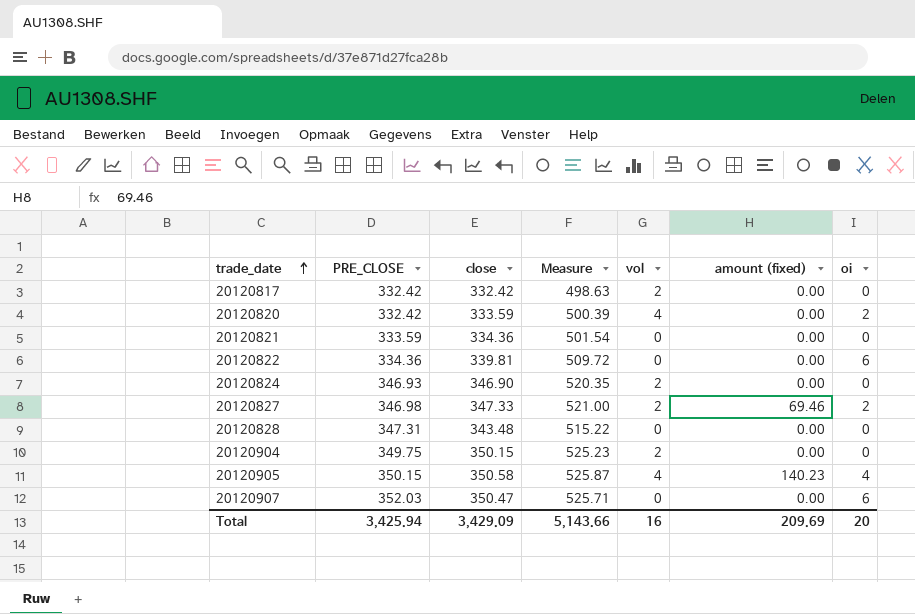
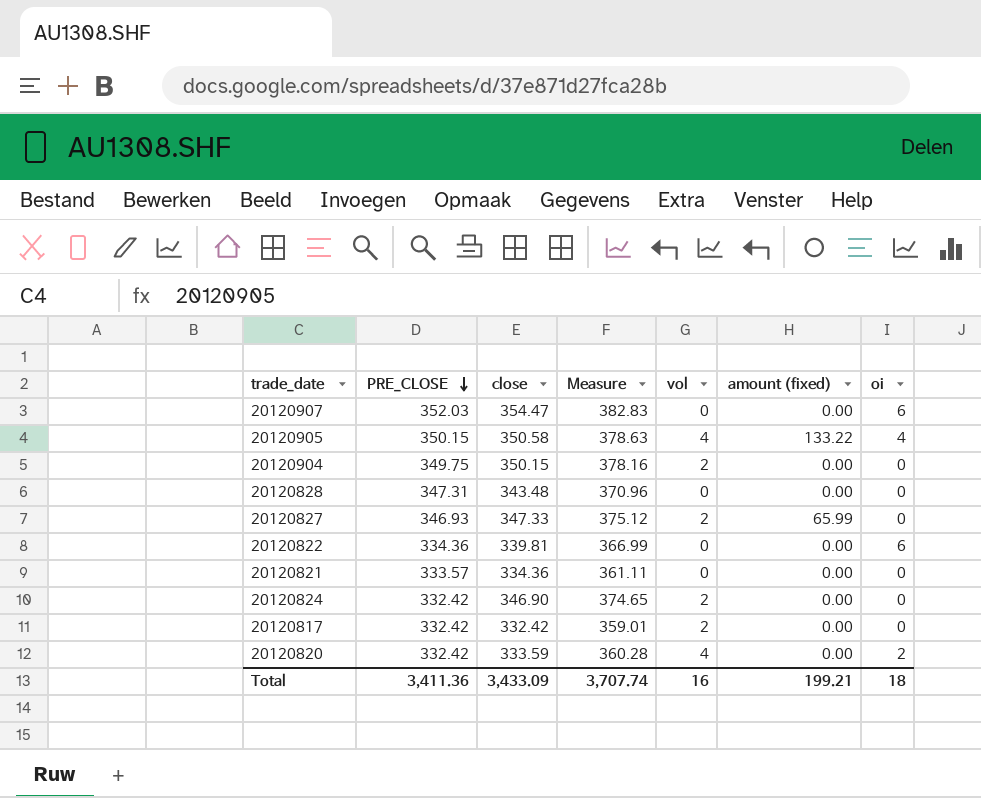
row order: trade_date ascending -> PRE_CLOSE descending
column Measure | formula: [close] * 1.5 -> [close] * 1.08
20120907 | close: 350.47 -> 354.47
20120905 | amount (fixed): 140.23 -> 133.22
20120827 | PRE_CLOSE: 346.98 -> 346.93
20120827 | amount (fixed): 69.46 -> 65.99
20120827 | oi: 2 -> 0
20120821 | PRE_CLOSE: 333.59 -> 333.57
20120824 | PRE_CLOSE: 346.93 -> 332.42
Total | PRE_CLOSE: 3,425.94 -> 3,411.36
Total | close: 3,429.09 -> 3,433.09
Total | Measure: 5,143.66 -> 3,707.74
Total | amount (fixed): 209.69 -> 199.21
Total | oi: 20 -> 18

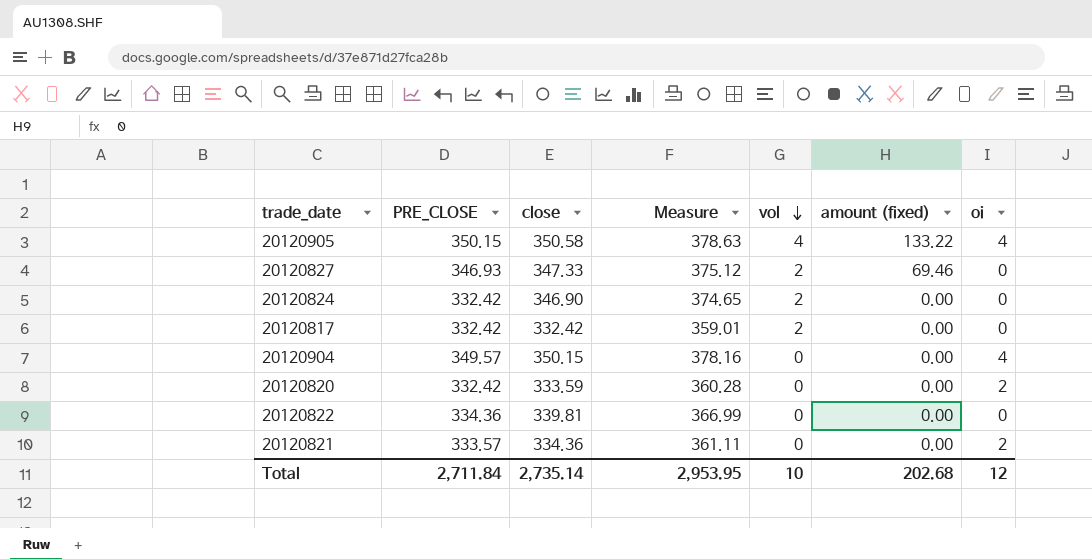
row order: PRE_CLOSE descending -> vol descending
row 20120907: 352.03 | 354.47 | 382.83 | 0 | 0.00 | 6 -> none
row 20120828: 347.31 | 343.48 | 370.96 | 0 | 0.00 | 0 -> none
20120827 | amount (fixed): 65.99 -> 69.46
20120904 | PRE_CLOSE: 349.75 -> 349.57
20120904 | vol: 2 -> 0
20120904 | oi: 0 -> 4
20120820 | vol: 4 -> 0
20120822 | oi: 6 -> 0
20120821 | oi: 0 -> 2
Total | PRE_CLOSE: 3,411.36 -> 2,711.84
Total | close: 3,433.09 -> 2,735.14
Total | Measure: 3,707.74 -> 2,953.95
Total | vol: 16 -> 10
Total | amount (fixed): 199.21 -> 202.68
Total | oi: 18 -> 12

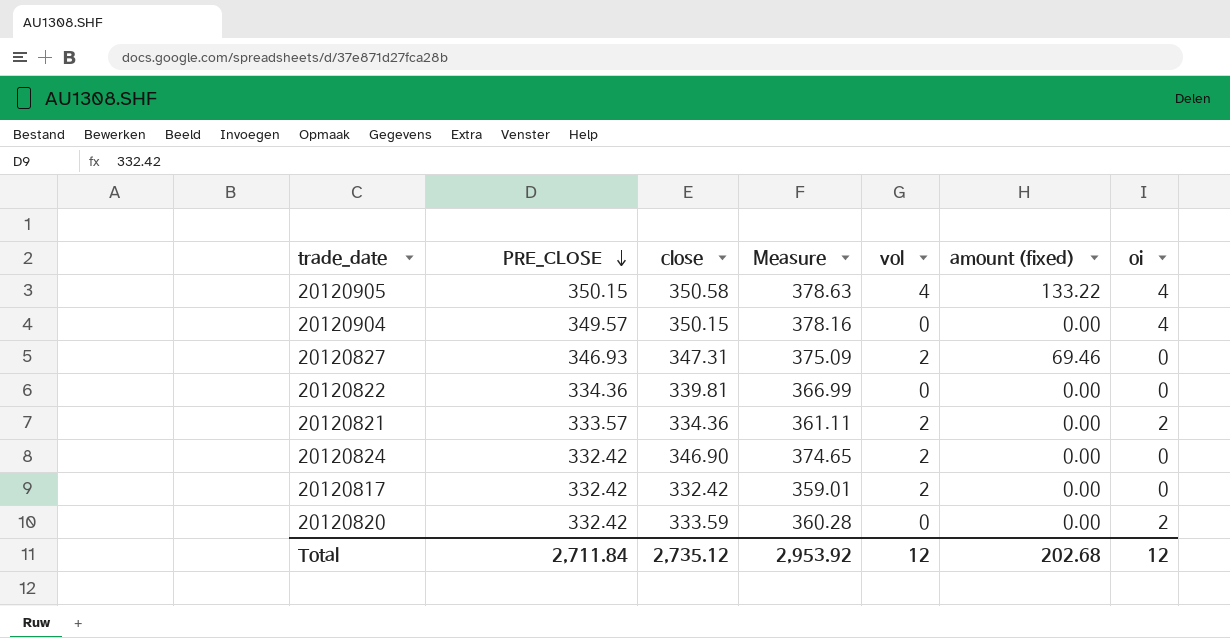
row order: vol descending -> PRE_CLOSE descending
20120827 | close: 347.33 -> 347.31
20120827 | Measure: 375.12 -> 375.09
20120821 | vol: 0 -> 2
Total | close: 2,735.14 -> 2,735.12
Total | Measure: 2,953.95 -> 2,953.92
Total | vol: 10 -> 12

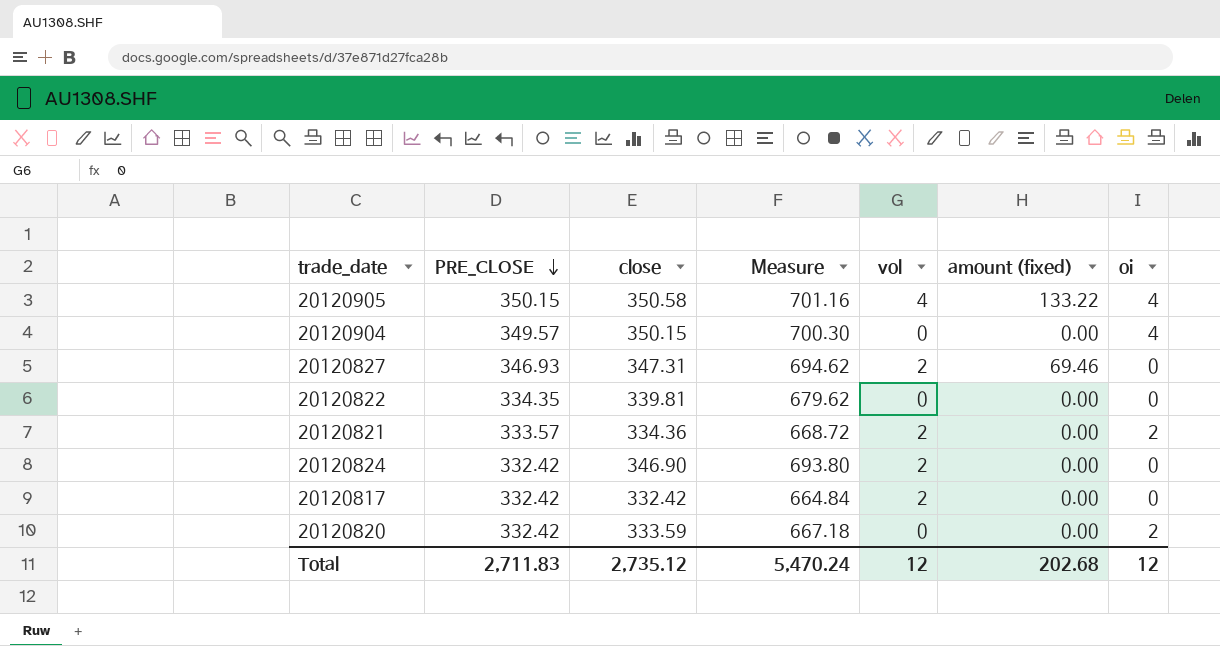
column Measure | formula: [close] * 1.08 -> [close] * 2
20120822 | PRE_CLOSE: 334.36 -> 334.35
Total | PRE_CLOSE: 2,711.84 -> 2,711.83
Total | Measure: 2,953.92 -> 5,470.24

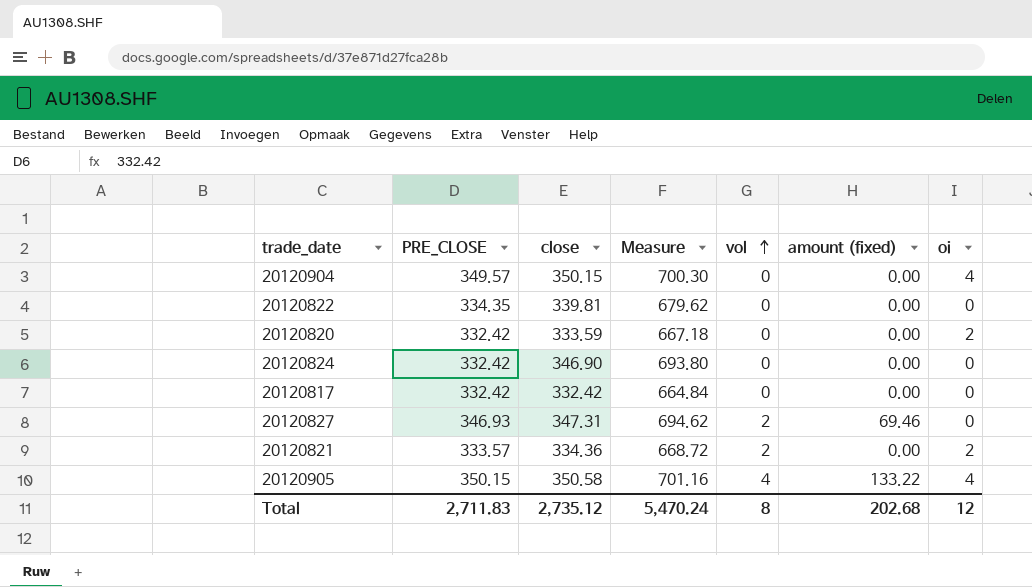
row order: PRE_CLOSE descending -> vol ascending
20120824 | vol: 2 -> 0
20120817 | vol: 2 -> 0
Total | vol: 12 -> 8

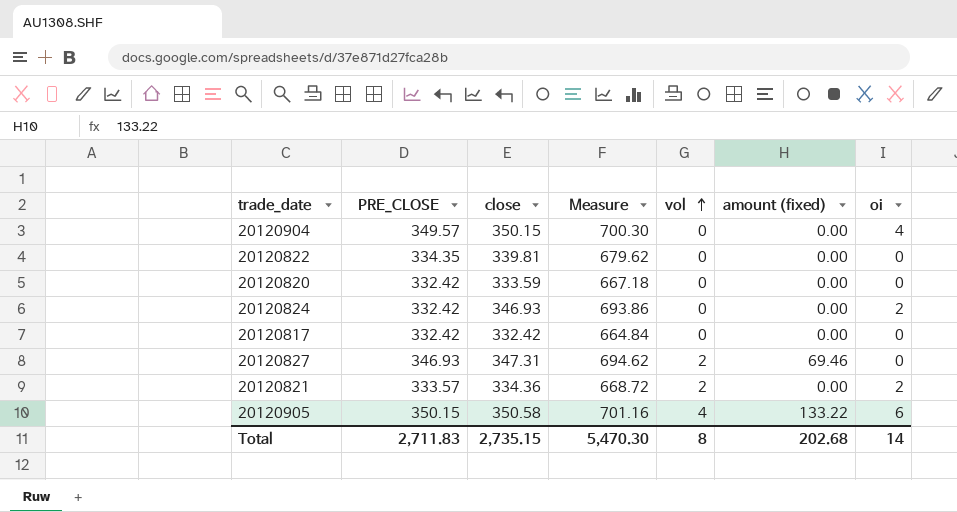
20120820 | oi: 2 -> 0
20120824 | close: 346.90 -> 346.93
20120824 | Measure: 693.80 -> 693.86
20120824 | oi: 0 -> 2
20120905 | oi: 4 -> 6
Total | close: 2,735.12 -> 2,735.15
Total | Measure: 5,470.24 -> 5,470.30
Total | oi: 12 -> 14

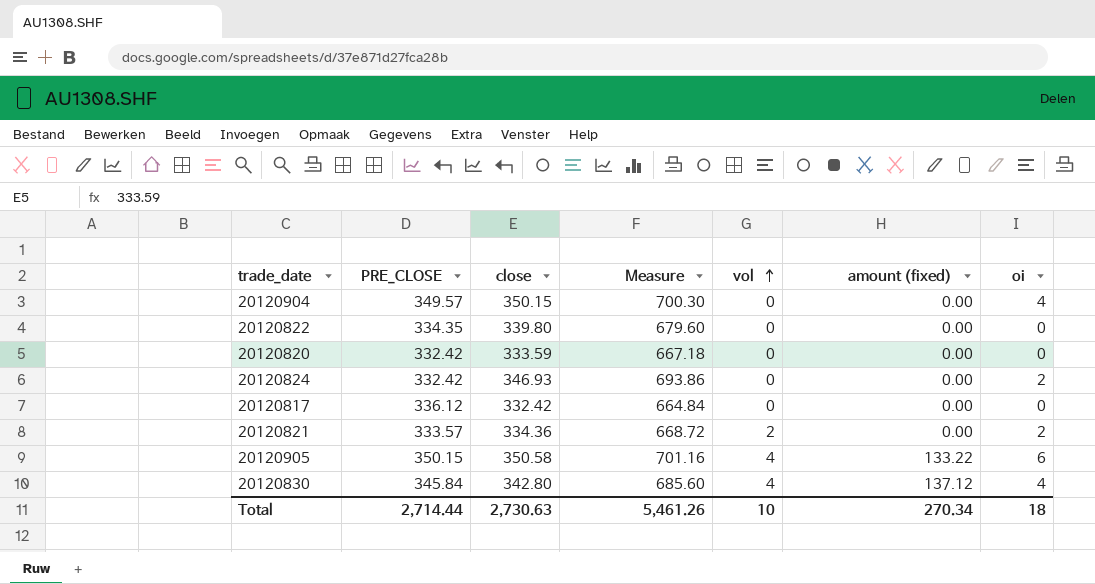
row 20120827: 346.93 | 347.31 | 694.62 | 2 | 69.46 | 0 -> none
20120822 | close: 339.81 -> 339.80
20120822 | Measure: 679.62 -> 679.60
20120817 | PRE_CLOSE: 332.42 -> 336.12
row 20120830: none -> 345.84 | 342.80 | 685.60 | 4 | 137.12 | 4
Total | PRE_CLOSE: 2,711.83 -> 2,714.44
Total | close: 2,735.15 -> 2,730.63
Total | Measure: 5,470.30 -> 5,461.26
Total | vol: 8 -> 10
Total | amount (fixed): 202.68 -> 270.34
Total | oi: 14 -> 18

